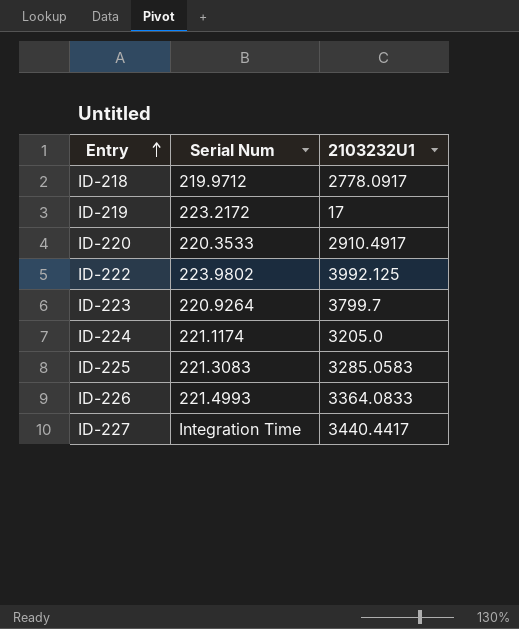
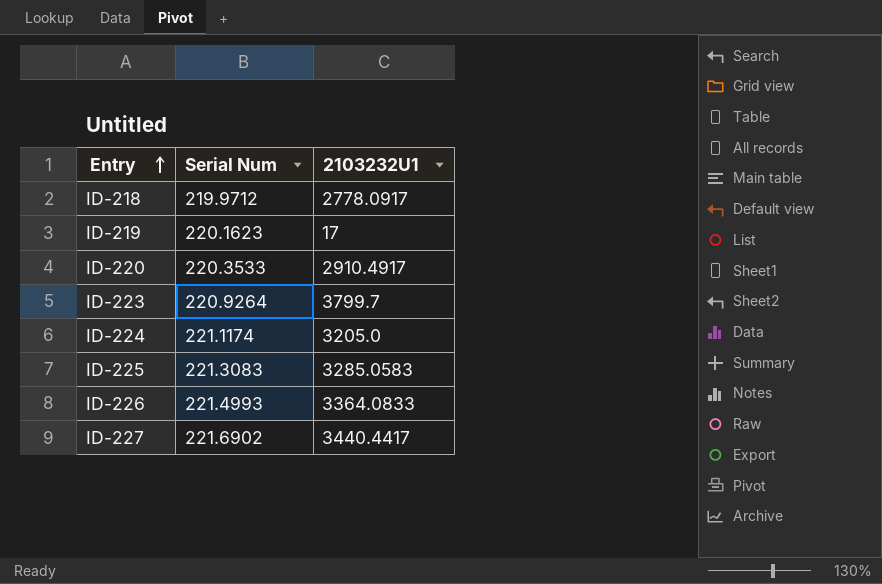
row ID-222: 223.9802 | 3992.125 -> none
ID-219 | Serial Num: 223.2172 -> 220.1623
ID-227 | Serial Num: Integration Time -> 221.6902

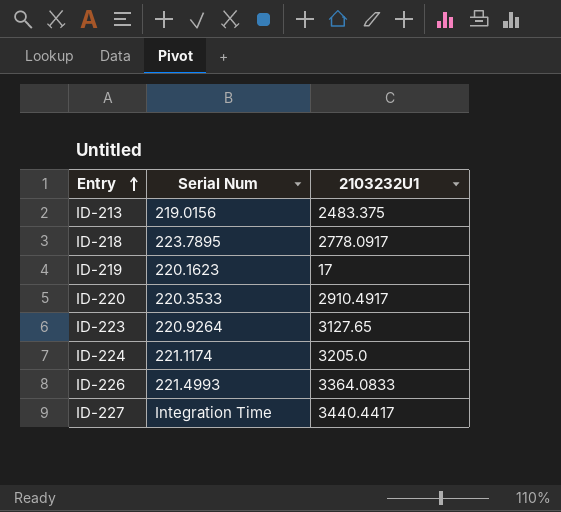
row ID-225: 221.3083 | 3285.0583 -> none
row ID-213: none -> 219.0156 | 2483.375
ID-218 | Serial Num: 219.9712 -> 223.7895
ID-223 | 2103232U1: 3799.7 -> 3127.65
ID-227 | Serial Num: 221.6902 -> Integration Time

